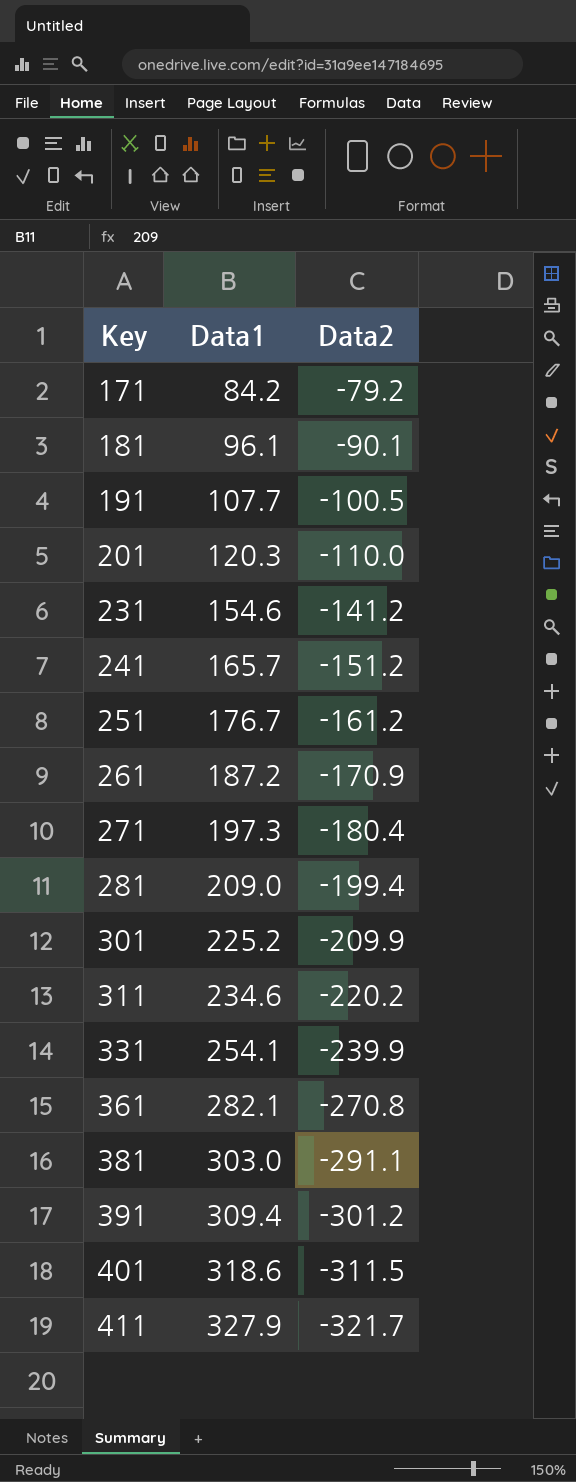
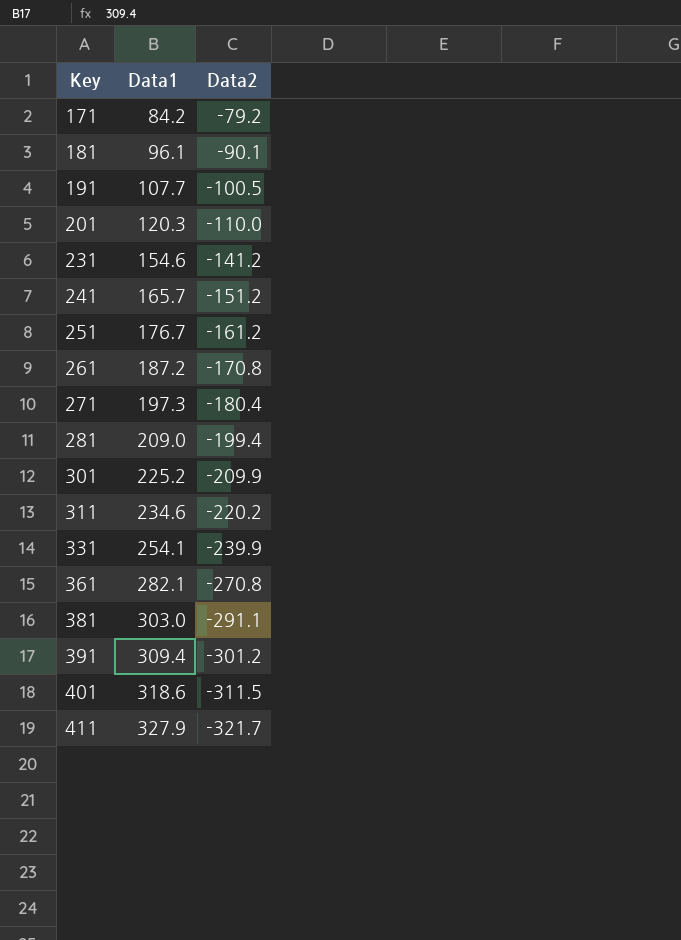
261 | Data2: -170.9 -> -170.8

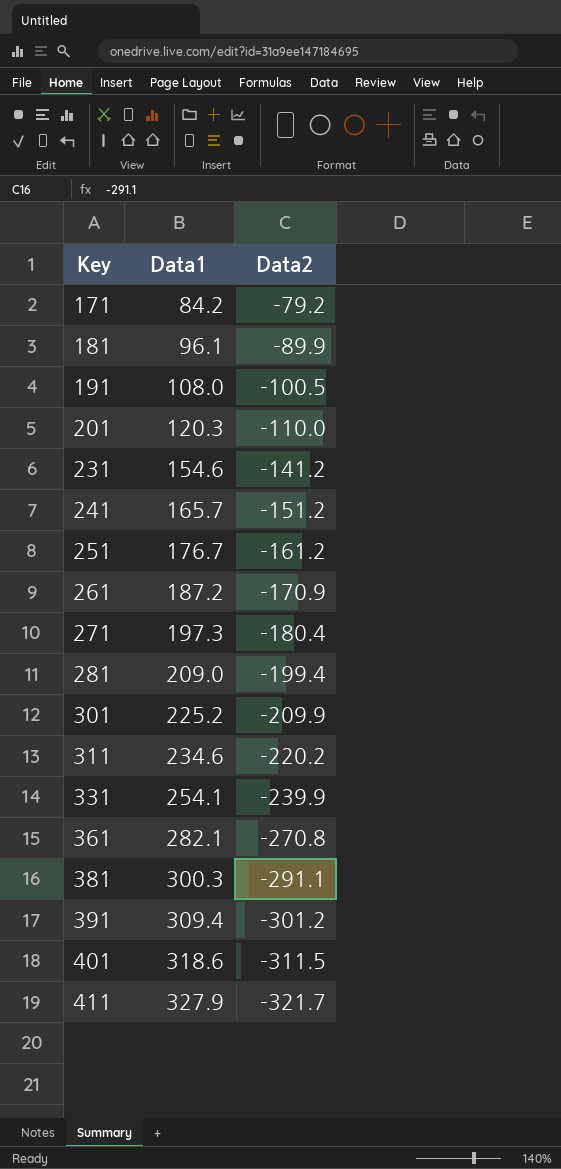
181 | Data2: -90.1 -> -89.9
191 | Data1: 107.7 -> 108.0
261 | Data2: -170.8 -> -170.9
381 | Data1: 303.0 -> 300.3

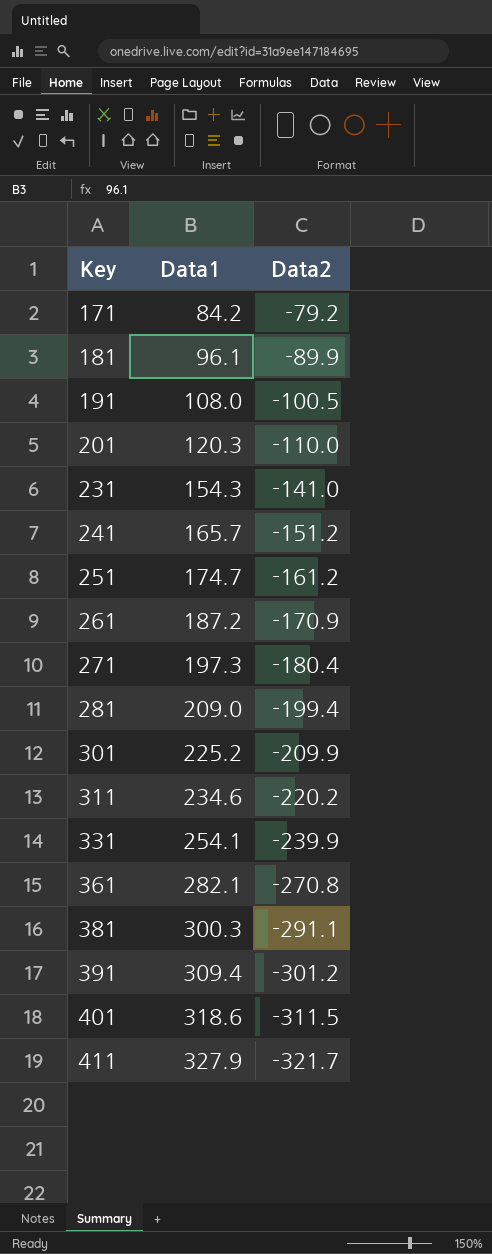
231 | Data1: 154.6 -> 154.3
231 | Data2: -141.2 -> -141.0
251 | Data1: 176.7 -> 174.7

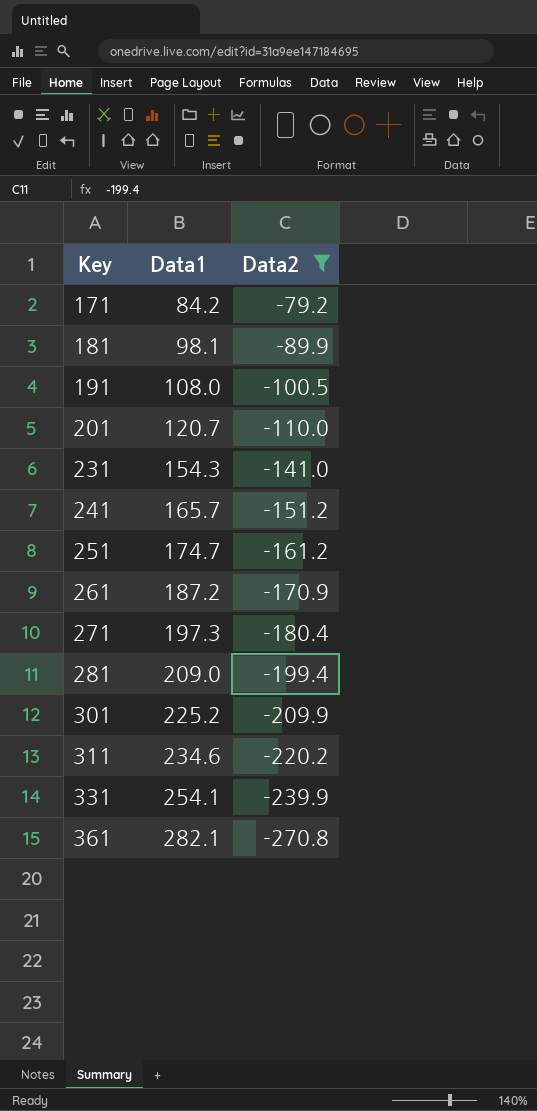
filter: none -> Data2 >= -270.8
181 | Data1: 96.1 -> 98.1
201 | Data1: 120.3 -> 120.7

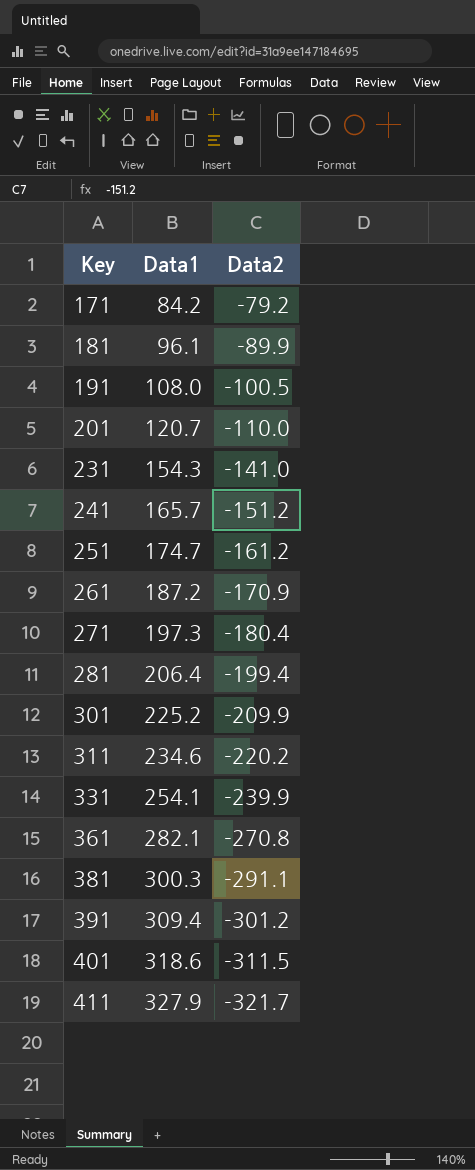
filter: Data2 >= -270.8 -> none
181 | Data1: 98.1 -> 96.1
281 | Data1: 209.0 -> 206.4

